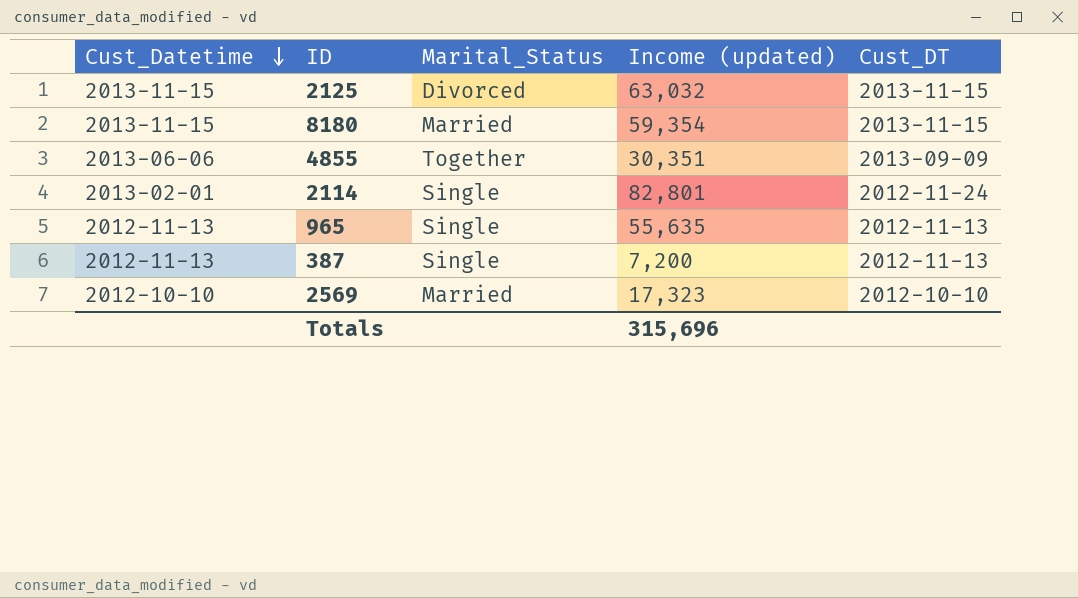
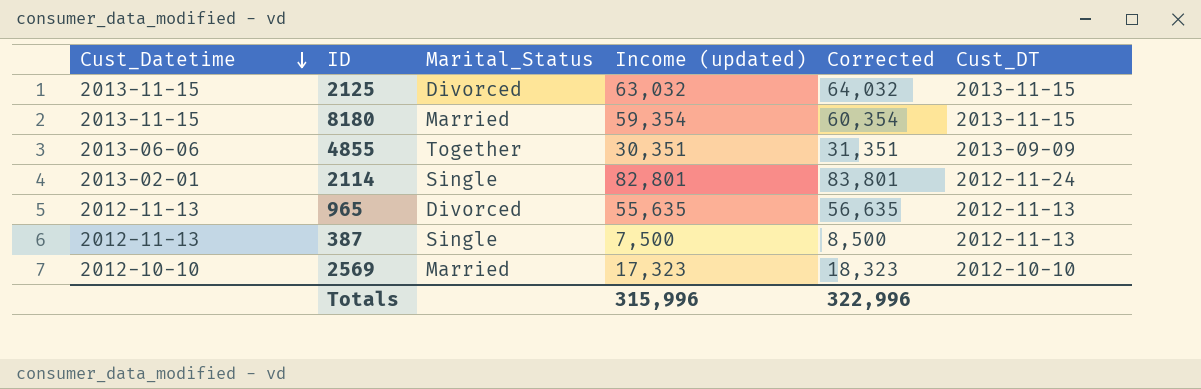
column Corrected | formula: none -> [Income (updated)] + 1000
965 | Marital_Status: Single -> Divorced
387 | Income (updated): 7,200 -> 7,500
Totals | Income (updated): 315,696 -> 315,996

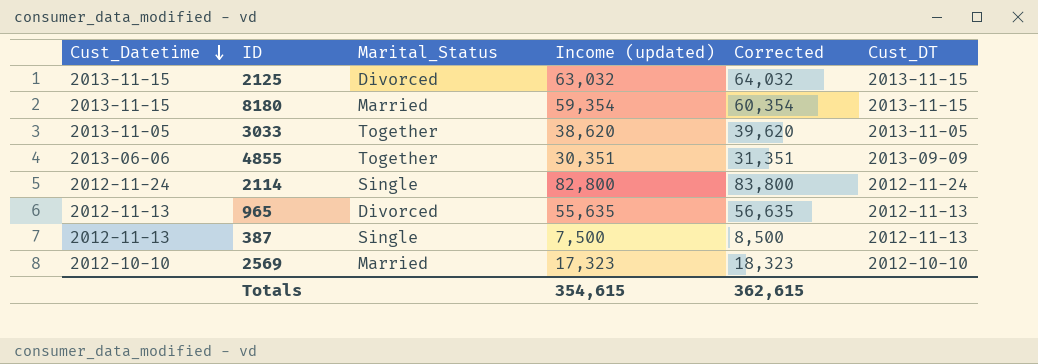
row 3033: none -> 2013-11-05 | Together | 38,620 | 39,620 | 2013-11-05
2114 | Cust_Datetime: 2013-02-01 -> 2012-11-24
2114 | Income (updated): 82,801 -> 82,800
2114 | Corrected: 83,801 -> 83,800
Totals | Income (updated): 315,996 -> 354,615
Totals | Corrected: 322,996 -> 362,615

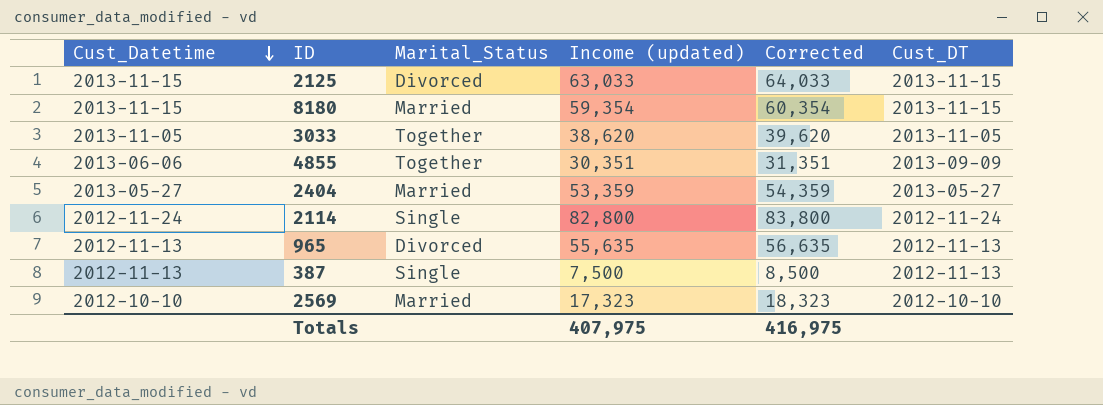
2125 | Income (updated): 63,032 -> 63,033
2125 | Corrected: 64,032 -> 64,033
row 2404: none -> 2013-05-27 | Married | 53,359 | 54,359 | 2013-05-27
Totals | Income (updated): 354,615 -> 407,975
Totals | Corrected: 362,615 -> 416,975

